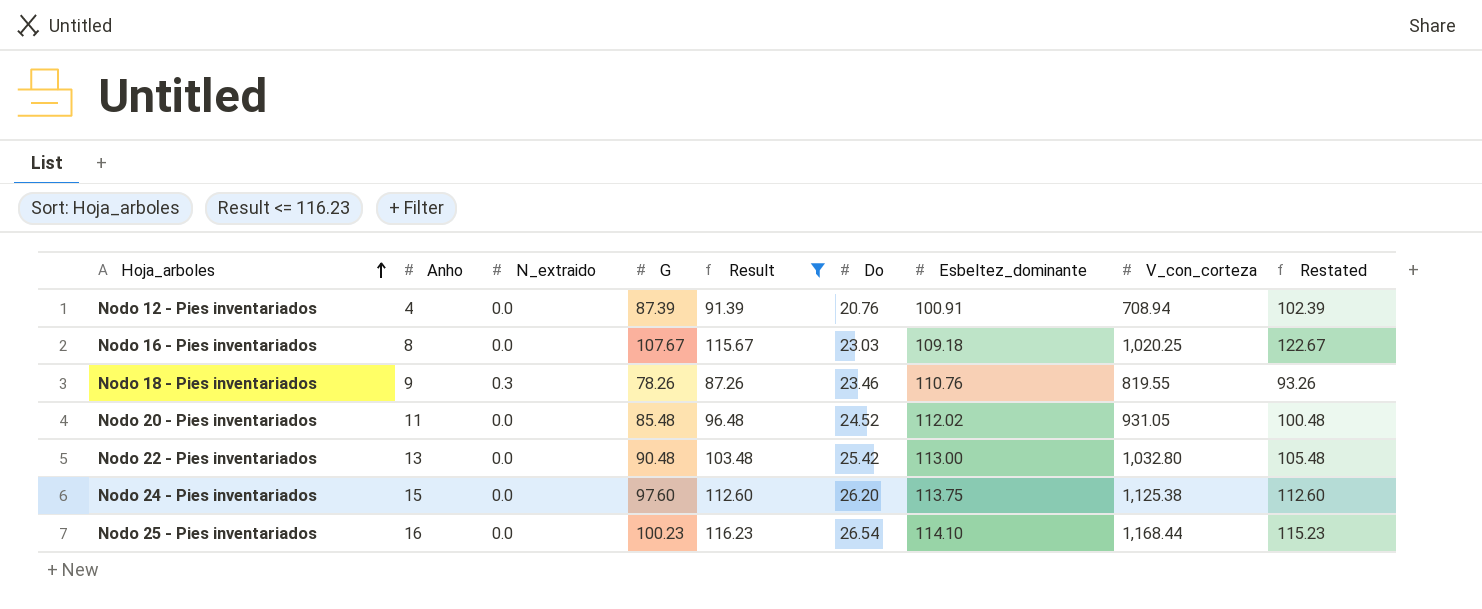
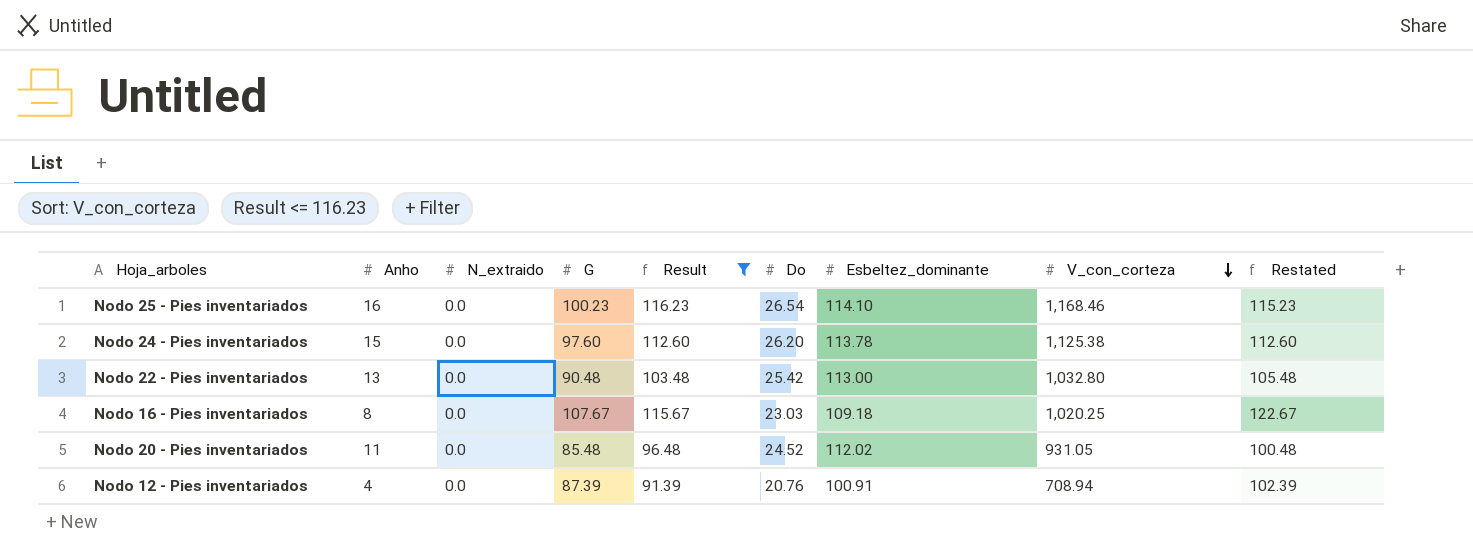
row order: Hoja_arboles ascending -> V_con_corteza descending
row Nodo 18 - Pies inventariados: 9 | 0.3 | 78.26 | 87.26 | 23.46 | 110.76 | 819.55 | 93.26 -> none
Nodo 25 - Pies inventariados | V_con_corteza: 1,168.44 -> 1,168.46
Nodo 24 - Pies inventariados | Esbeltez_dominante: 113.75 -> 113.78

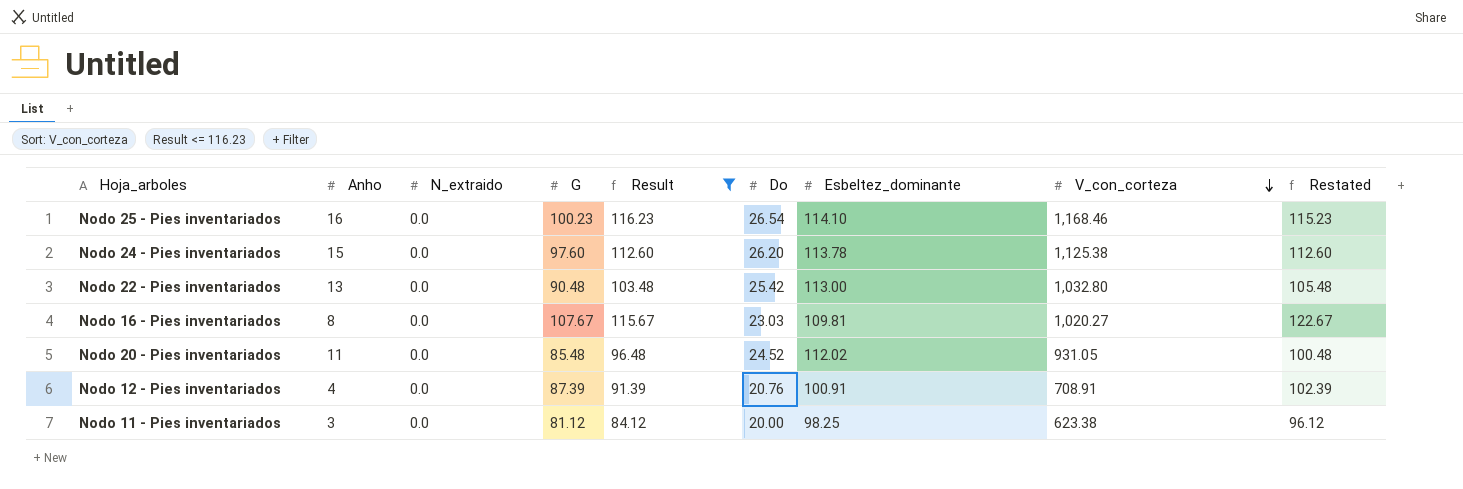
Nodo 16 - Pies inventariados | Esbeltez_dominante: 109.18 -> 109.81
Nodo 16 - Pies inventariados | V_con_corteza: 1,020.25 -> 1,020.27
Nodo 12 - Pies inventariados | V_con_corteza: 708.94 -> 708.91
row Nodo 11 - Pies inventariados: none -> 3 | 0.0 | 81.12 | 84.12 | 20.00 | 98.25 | 623.38 | 96.12

